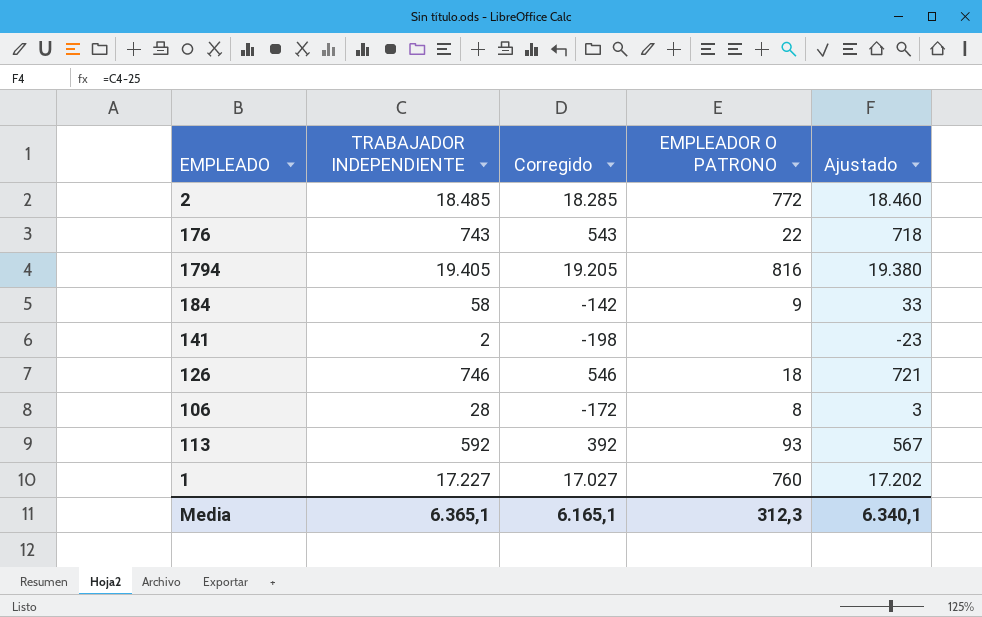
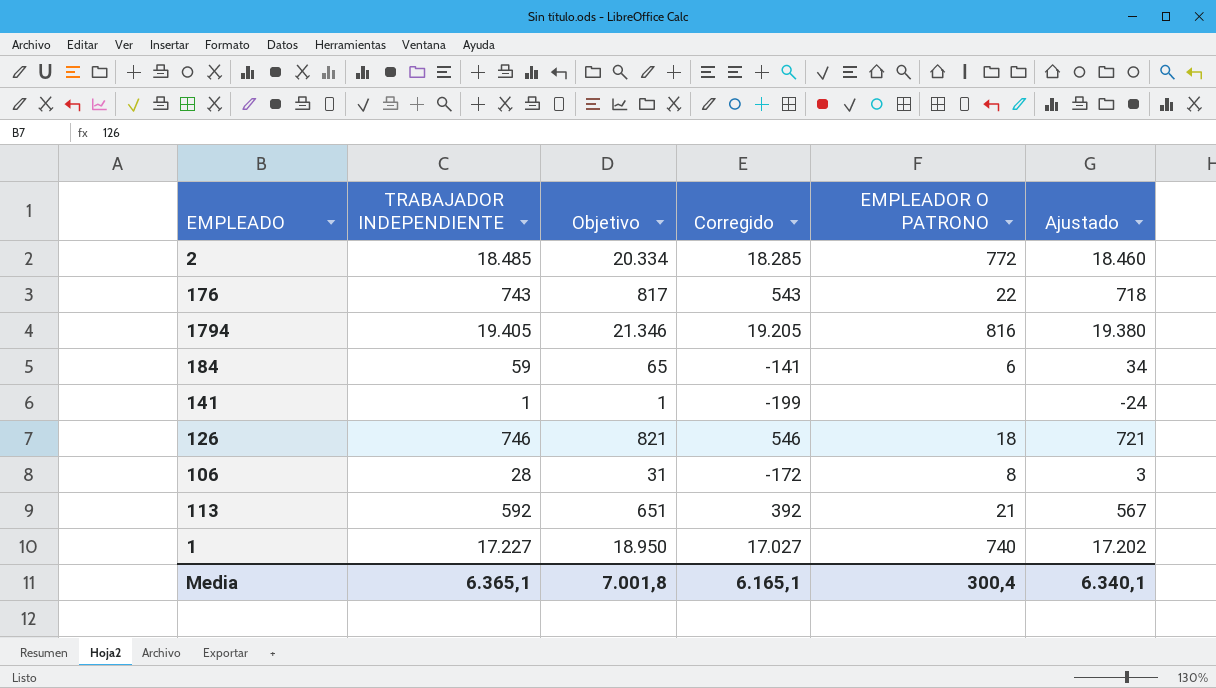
column Objetivo | formula: none -> [TRABAJADOR INDEPENDIENTE] * 1,1
184 | TRABAJADOR INDEPENDIENTE: 58 -> 59
184 | Corregido: -142 -> -141
184 | EMPLEADOR O PATRONO: 9 -> 6
184 | Ajustado: 33 -> 34
141 | TRABAJADOR INDEPENDIENTE: 2 -> 1
141 | Corregido: -198 -> -199
141 | Ajustado: -23 -> -24
113 | EMPLEADOR O PATRONO: 93 -> 21
1 | EMPLEADOR O PATRONO: 760 -> 740
Media | EMPLEADOR O PATRONO: 312,3 -> 300,4

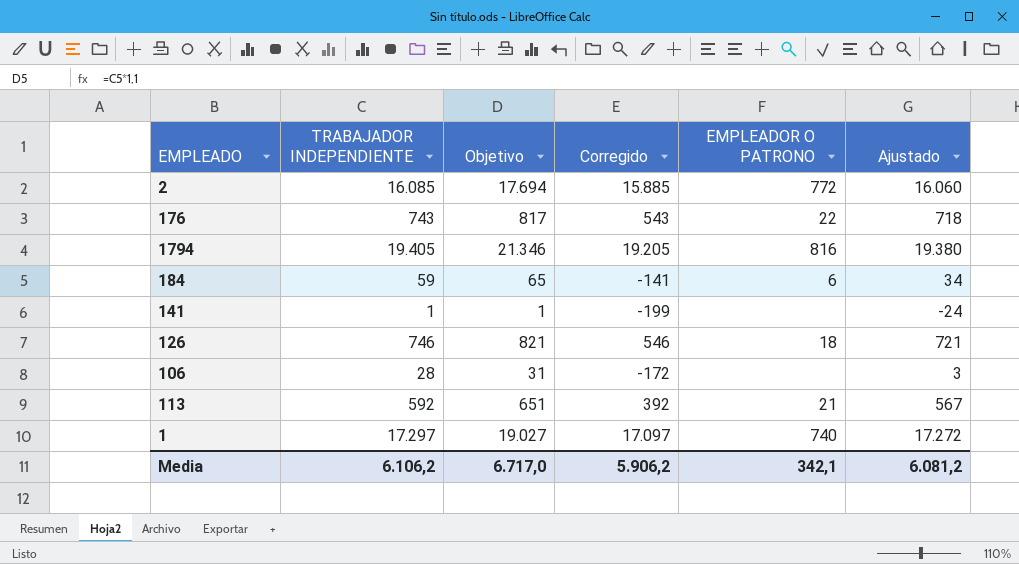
2 | TRABAJADOR INDEPENDIENTE: 18.485 -> 16.085
2 | Objetivo: 20.334 -> 17.694
2 | Corregido: 18.285 -> 15.885
2 | Ajustado: 18.460 -> 16.060
106 | EMPLEADOR O PATRONO: 8 -> none
1 | TRABAJADOR INDEPENDIENTE: 17.227 -> 17.297
1 | Objetivo: 18.950 -> 19.027
1 | Corregido: 17.027 -> 17.097
1 | Ajustado: 17.202 -> 17.272
Media | TRABAJADOR INDEPENDIENTE: 6.365,1 -> 6.106,2
Media | Objetivo: 7.001,8 -> 6.717,0
Media | Corregido: 6.165,1 -> 5.906,2
Media | EMPLEADOR O PATRONO: 300,4 -> 342,1
Media | Ajustado: 6.340,1 -> 6.081,2

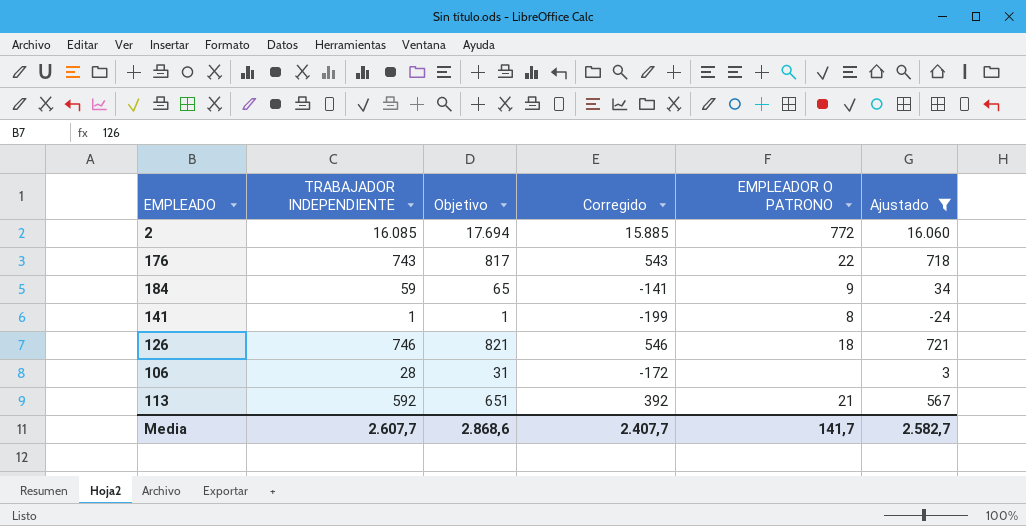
filter: none -> Ajustado <= 16.060
184 | EMPLEADOR O PATRONO: 6 -> 9
141 | EMPLEADOR O PATRONO: none -> 8
Media | TRABAJADOR INDEPENDIENTE: 6.106,2 -> 2.607,7
Media | Objetivo: 6.717,0 -> 2.868,6
Media | Corregido: 5.906,2 -> 2.407,7
Media | EMPLEADOR O PATRONO: 342,1 -> 141,7
Media | Ajustado: 6.081,2 -> 2.582,7

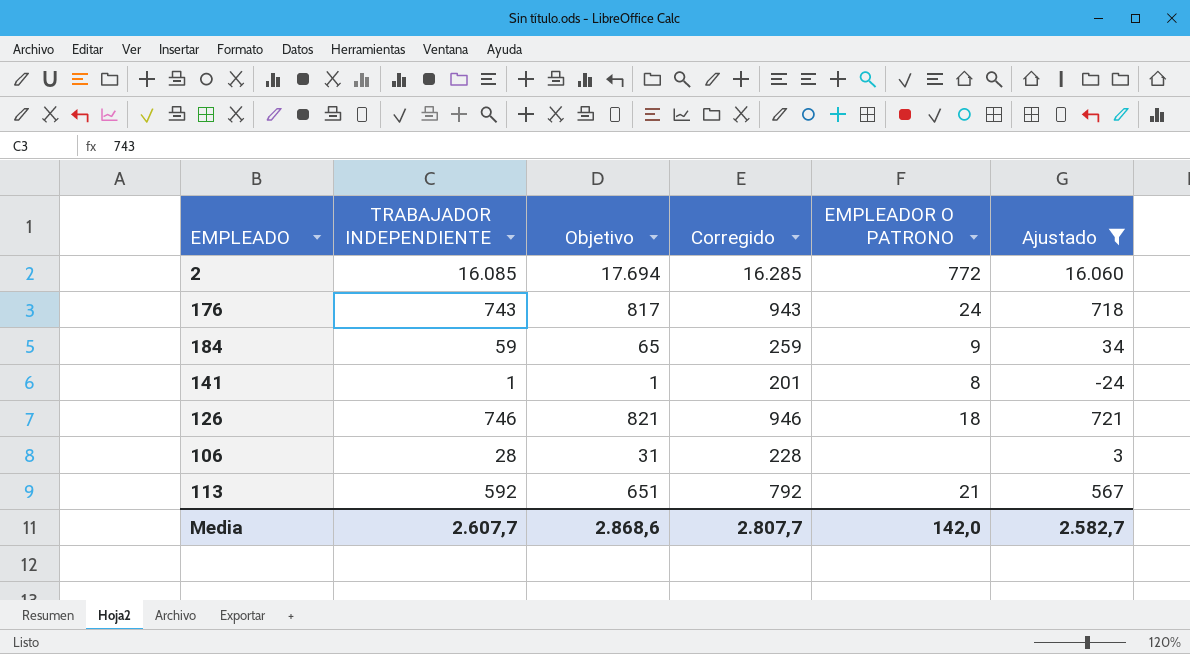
column Corregido | formula: [TRABAJADOR INDEPENDIENTE] - 200 -> [TRABAJADOR INDEPENDIENTE] + 200
176 | EMPLEADOR O PATRONO: 22 -> 24
Media | Corregido: 2.407,7 -> 2.807,7
Media | EMPLEADOR O PATRONO: 141,7 -> 142,0

